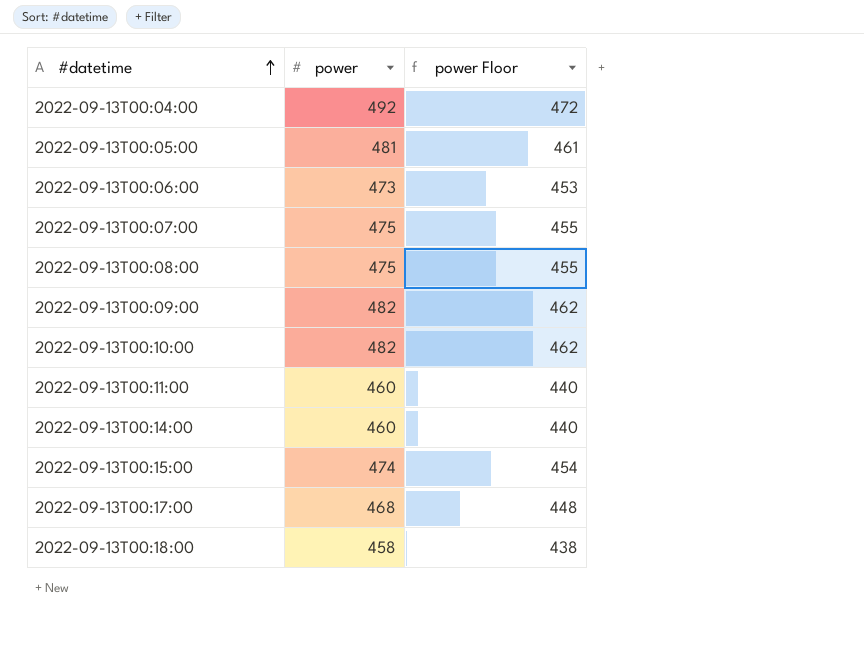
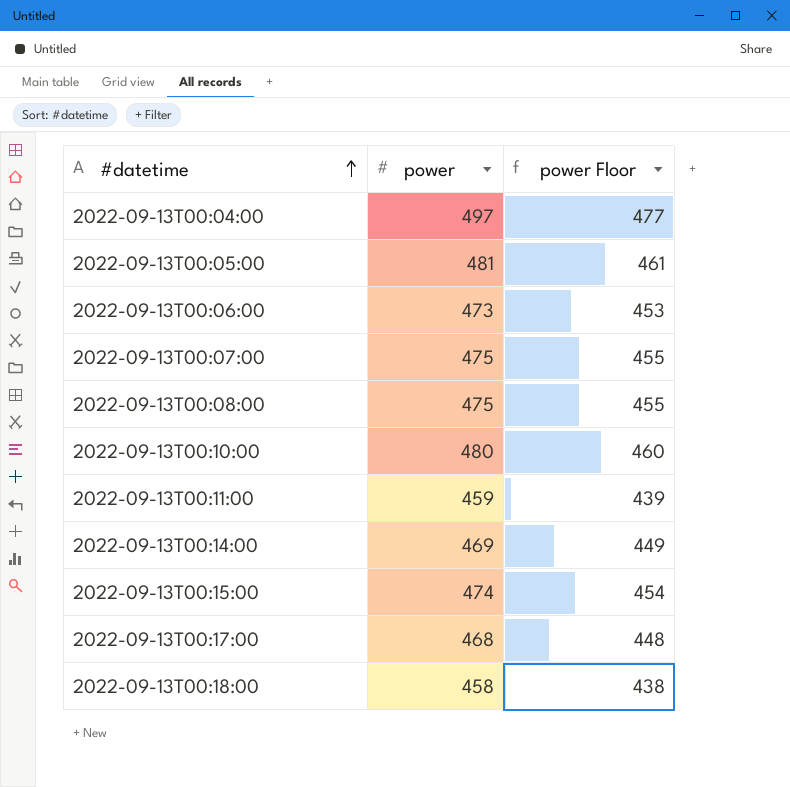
row 2022-09-13T00:09:00: 482 | 462 -> none
2022-09-13T00:04:00 | power: 492 -> 497
2022-09-13T00:04:00 | power Floor: 472 -> 477
2022-09-13T00:10:00 | power: 482 -> 480
2022-09-13T00:10:00 | power Floor: 462 -> 460
2022-09-13T00:11:00 | power: 460 -> 459
2022-09-13T00:11:00 | power Floor: 440 -> 439
2022-09-13T00:14:00 | power: 460 -> 469
2022-09-13T00:14:00 | power Floor: 440 -> 449

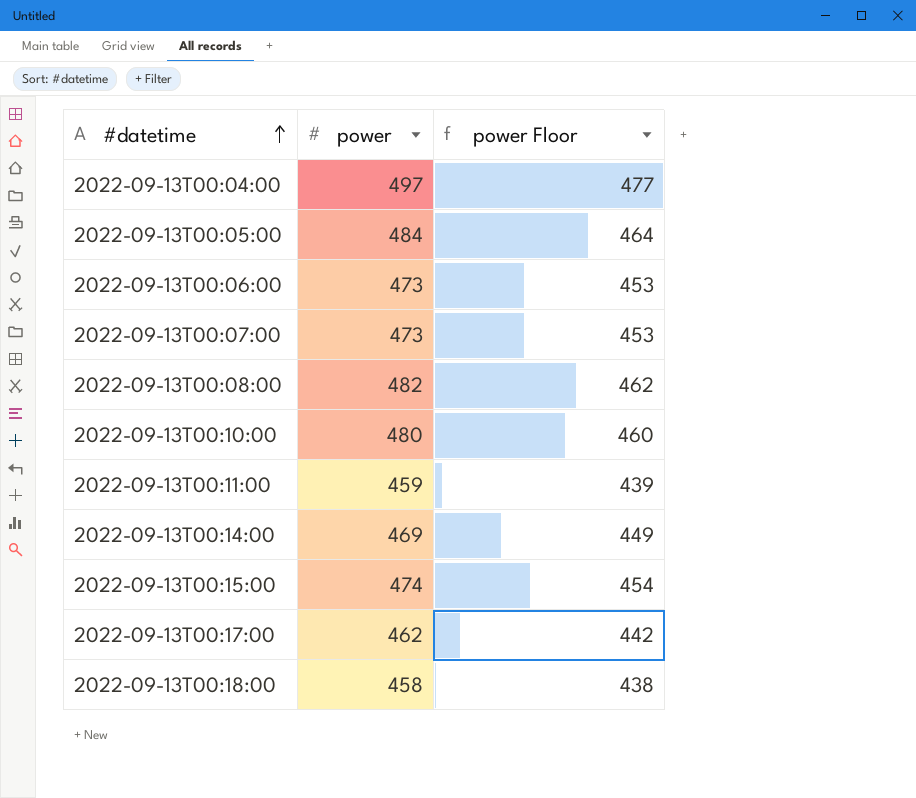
2022-09-13T00:05:00 | power: 481 -> 484
2022-09-13T00:05:00 | power Floor: 461 -> 464
2022-09-13T00:07:00 | power: 475 -> 473
2022-09-13T00:07:00 | power Floor: 455 -> 453
2022-09-13T00:08:00 | power: 475 -> 482
2022-09-13T00:08:00 | power Floor: 455 -> 462
2022-09-13T00:17:00 | power: 468 -> 462
2022-09-13T00:17:00 | power Floor: 448 -> 442

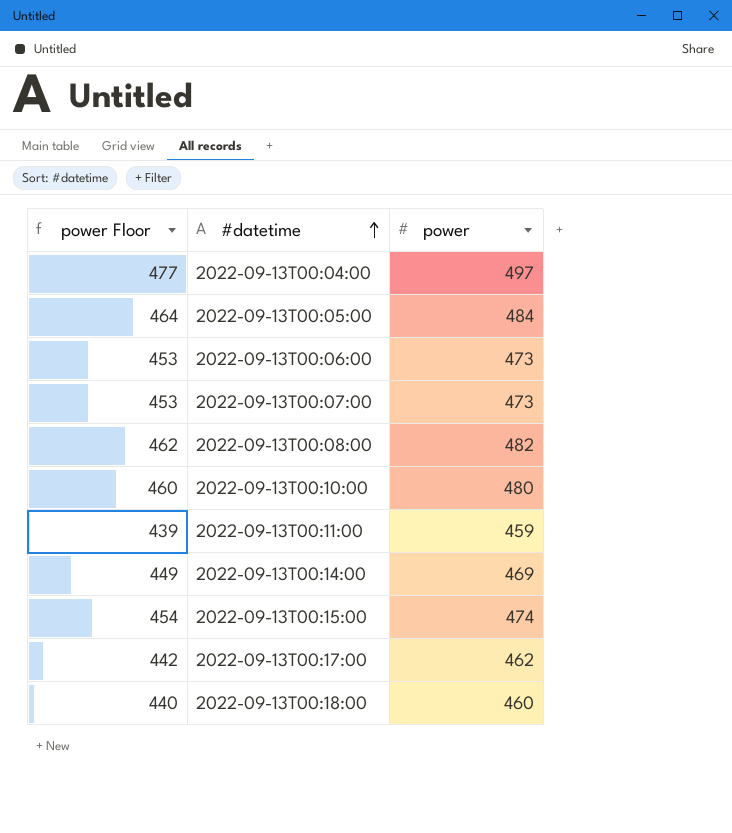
column power Floor | position: 3 -> 1
2022-09-13T00:18:00 | power Floor: 438 -> 440
2022-09-13T00:18:00 | power: 458 -> 460

